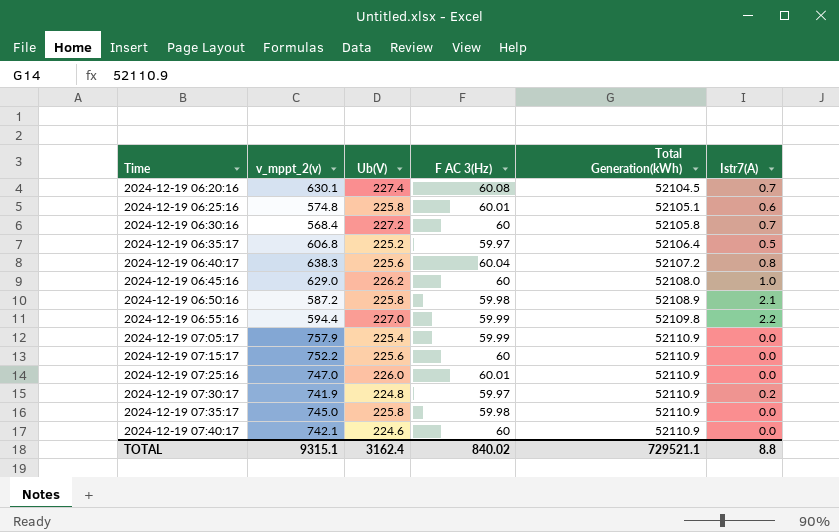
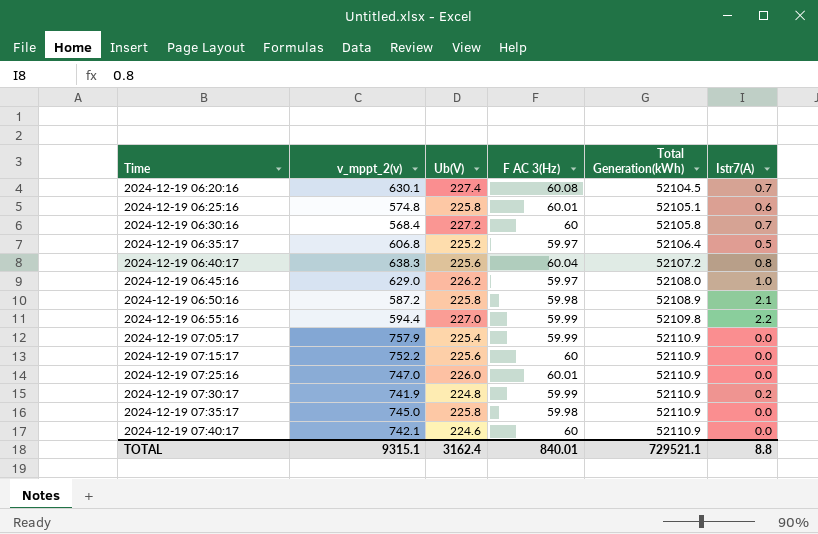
2024-12-19 06:45:16 | F AC 3(Hz): 60 -> 59.97
2024-12-19 07:30:17 | F AC 3(Hz): 59.97 -> 59.99
TOTAL | F AC 3(Hz): 840.02 -> 840.01

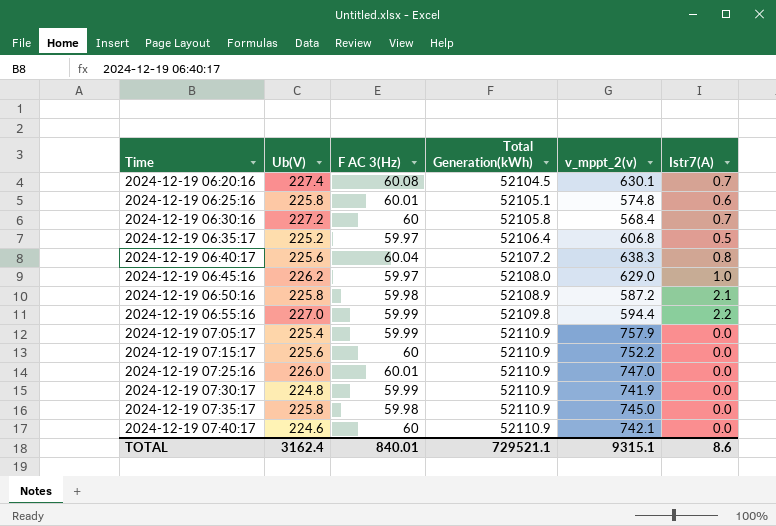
column v_mppt_2(v) | position: 2 -> 5
2024-12-19 07:30:17 | Istr7(A): 0.2 -> 0.0
TOTAL | Istr7(A): 8.8 -> 8.6

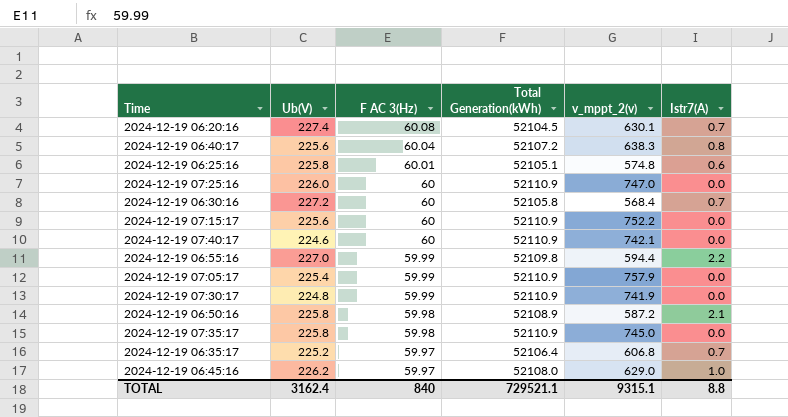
row order: Time ascending -> F AC 3(Hz) descending
2024-12-19 07:25:16 | F AC 3(Hz): 60.01 -> 60
2024-12-19 06:35:17 | Istr7(A): 0.5 -> 0.7
TOTAL | F AC 3(Hz): 840.01 -> 840
TOTAL | Istr7(A): 8.6 -> 8.8

